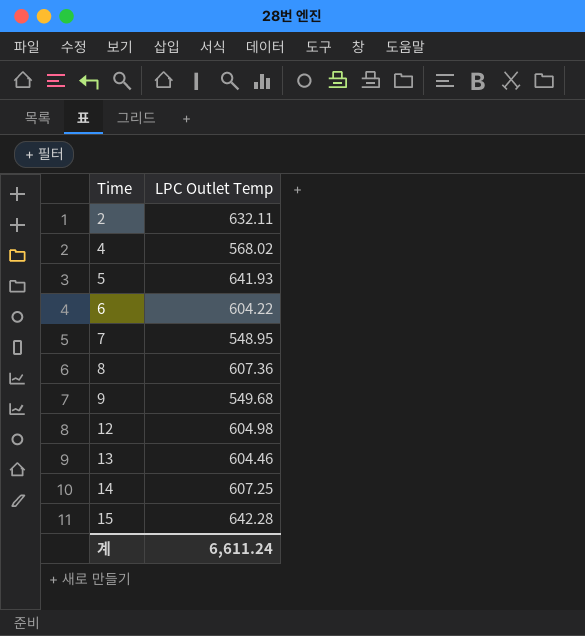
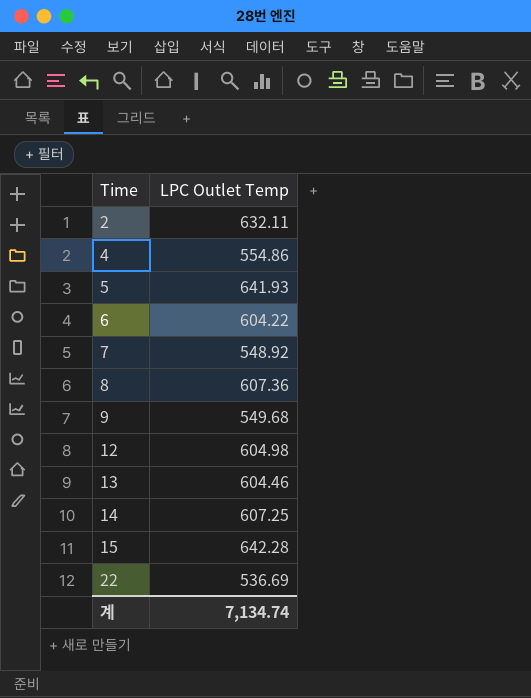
4 | LPC Outlet Temp: 568.02 -> 554.86
7 | LPC Outlet Temp: 548.95 -> 548.92
row 22: none -> 536.69
계 | LPC Outlet Temp: 6,611.24 -> 7,134.74

